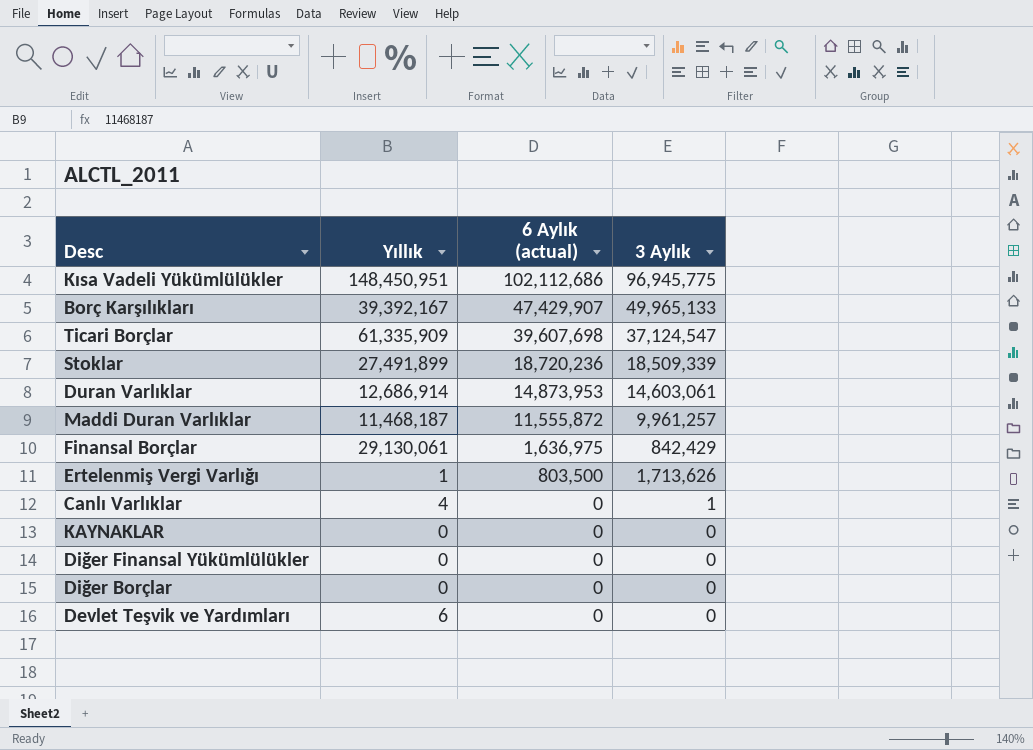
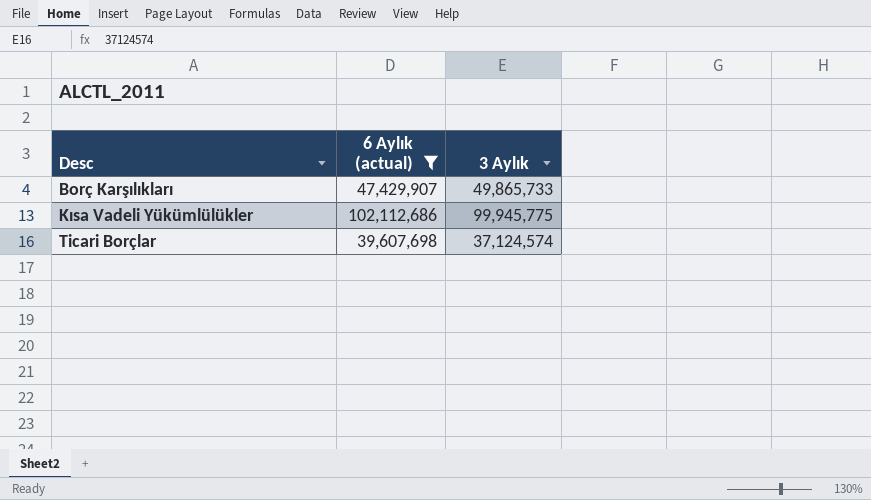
filter: none -> 6 Aylık (actual) >= 39,607,698
row order: 6 Aylık (actual) descending -> Desc ascending
column Yıllık | position: 2 -> none
Borç Karşılıkları | 3 Aylık: 49,965,133 -> 49,865,733
Kısa Vadeli Yükümlülükler | 3 Aylık: 96,945,775 -> 99,945,775
Ticari Borçlar | 3 Aylık: 37,124,547 -> 37,124,574

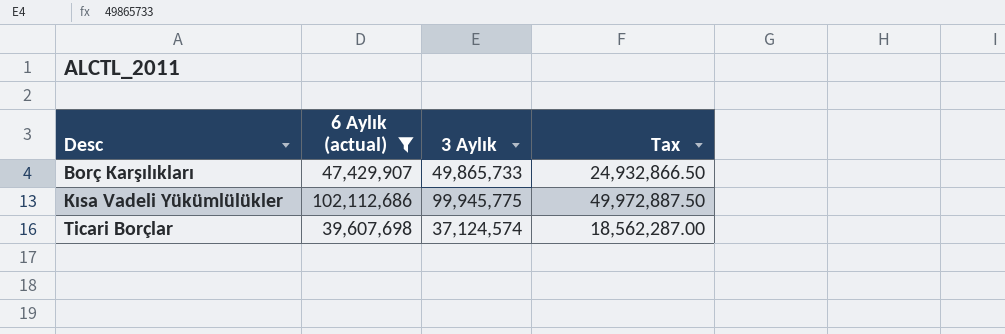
column Tax | formula: none -> [3 Aylık] * 0.5

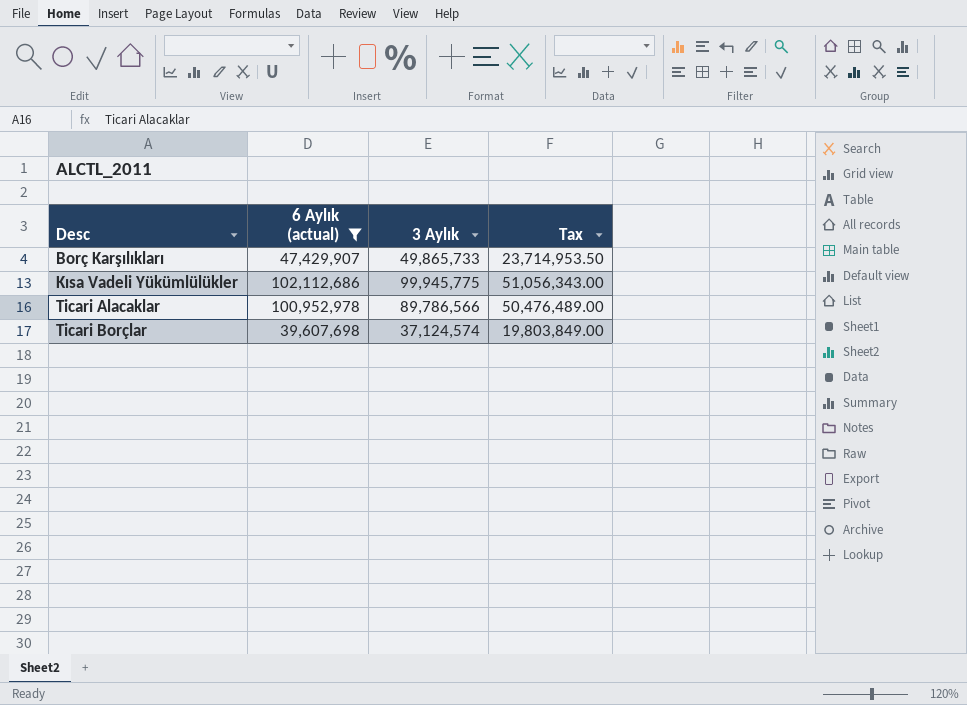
column Tax | formula: [3 Aylık] * 0.5 -> [6 Aylık (actual)] * 0.5
row Ticari Alacaklar: none -> 100,952,978 | 89,786,566 | 50,476,489.00

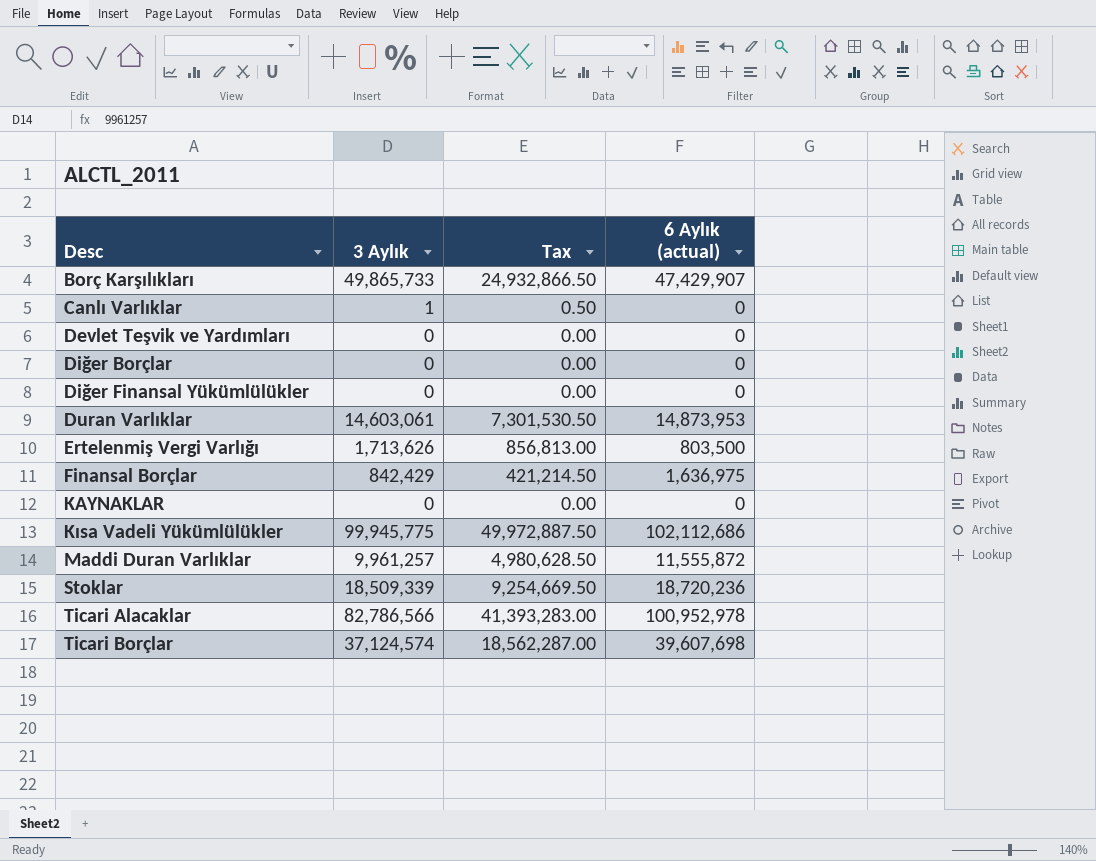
filter: 6 Aylık (actual) >= 39,607,698 -> none
column Tax | formula: [6 Aylık (actual)] * 0.5 -> [3 Aylık] * 0.5
column 6 Aylık (actual) | position: 2 -> 4
Ticari Alacaklar | 3 Aylık: 89,786,566 -> 82,786,566

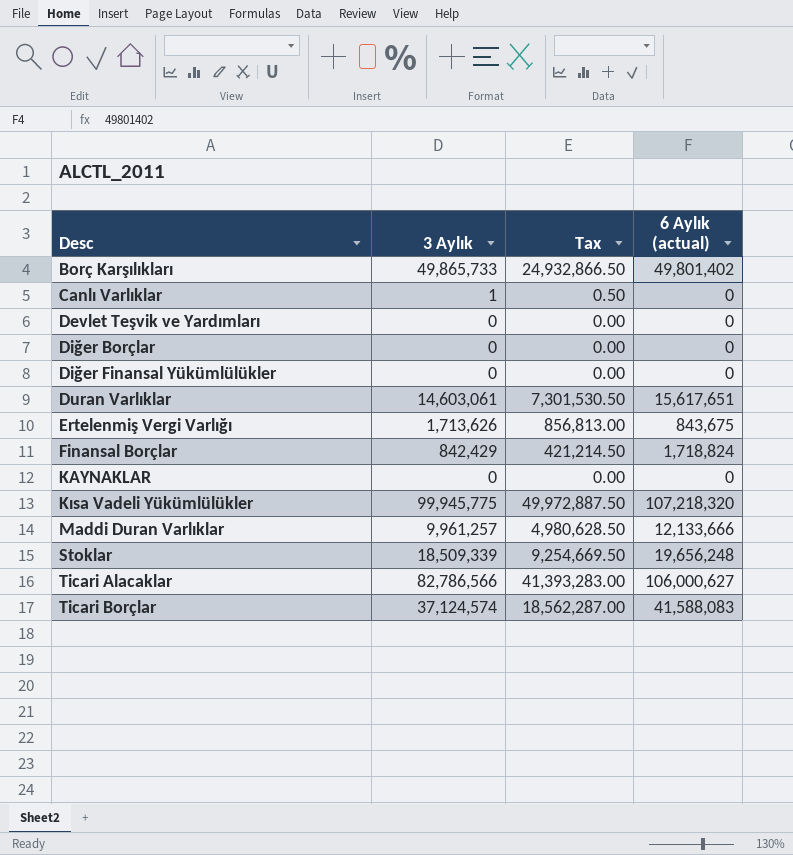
Borç Karşılıkları | 6 Aylık (actual): 47,429,907 -> 49,801,402
Duran Varlıklar | 6 Aylık (actual): 14,873,953 -> 15,617,651
Ertelenmiş Vergi Varlığı | 6 Aylık (actual): 803,500 -> 843,675
Finansal Borçlar | 6 Aylık (actual): 1,636,975 -> 1,718,824
Kısa Vadeli Yükümlülükler | 6 Aylık (actual): 102,112,686 -> 107,218,320
Maddi Duran Varlıklar | 6 Aylık (actual): 11,555,872 -> 12,133,666
Stoklar | 6 Aylık (actual): 18,720,236 -> 19,656,248
Ticari Alacaklar | 6 Aylık (actual): 100,952,978 -> 106,000,627
Ticari Borçlar | 6 Aylık (actual): 39,607,698 -> 41,588,083

